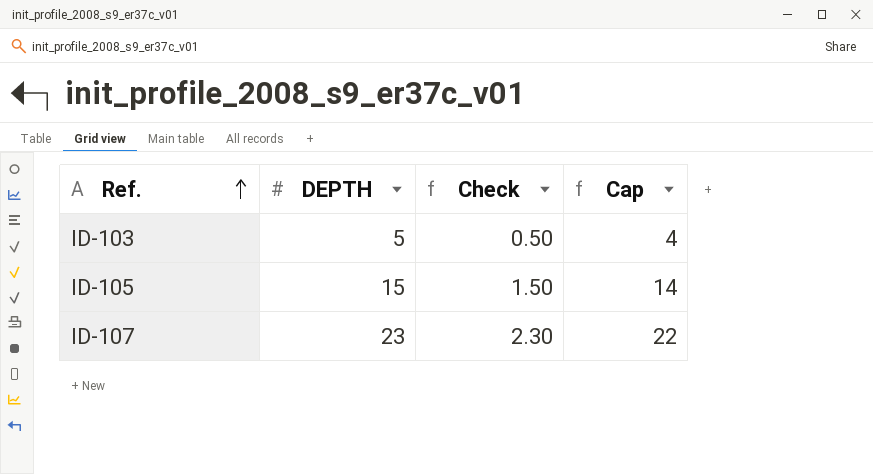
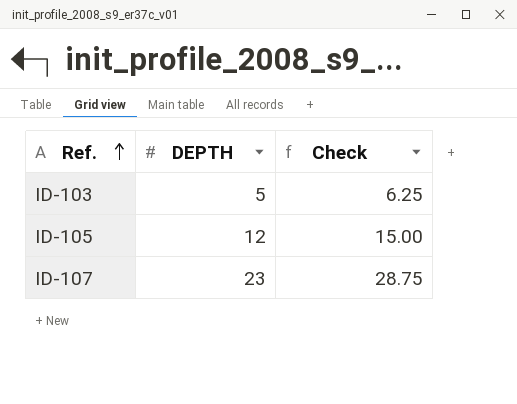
column Cap | formula: [DEPTH] - 1 -> none
column Check | formula: [DEPTH] * 0.1 -> [DEPTH] * 1.25
ID-105 | DEPTH: 15 -> 12

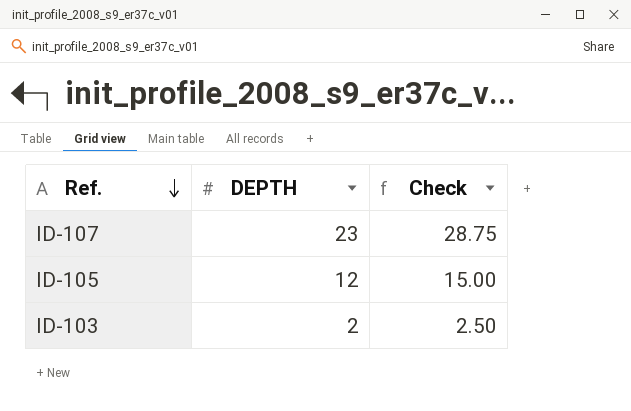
row order: Ref. ascending -> Ref. descending
ID-103 | DEPTH: 5 -> 2
ID-103 | Check: 6.25 -> 2.50

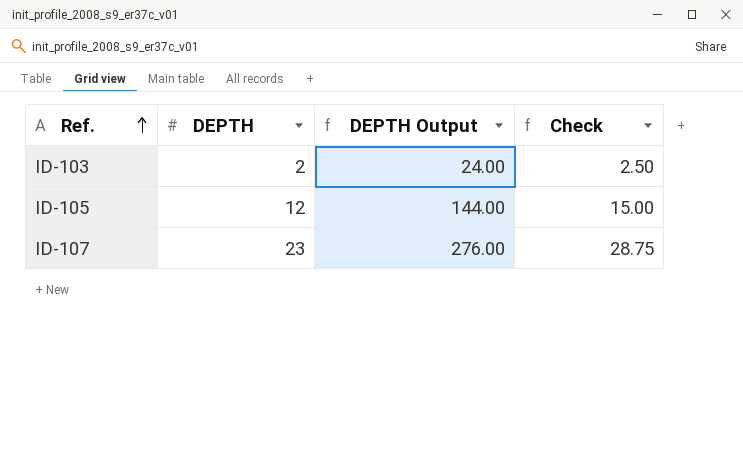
row order: Ref. descending -> Ref. ascending
column DEPTH Output | formula: none -> [DEPTH] * 12

